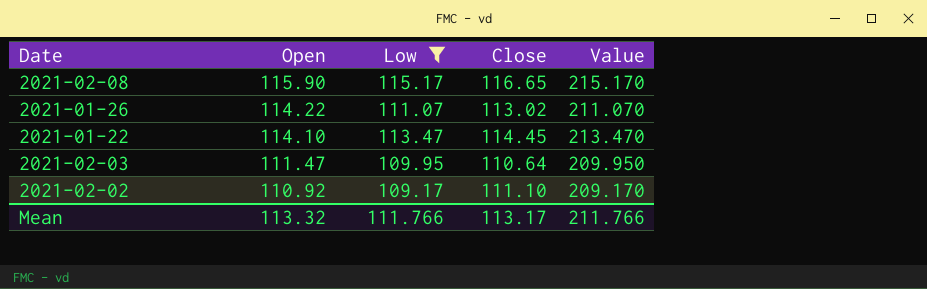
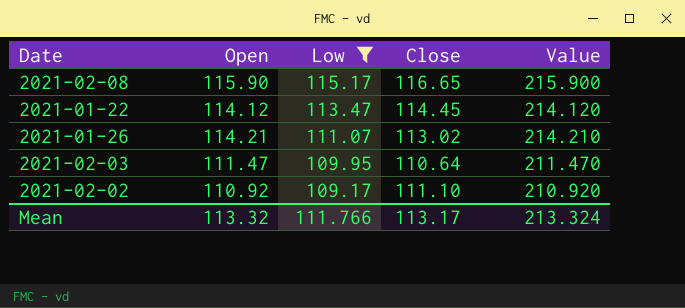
row order: Open descending -> Low descending
column Value | formula: [Low] + 100 -> [Open] + 100
2021-01-22 | Open: 114.10 -> 114.12
2021-01-26 | Open: 114.22 -> 114.21
Mean | Value: 211.766 -> 213.324

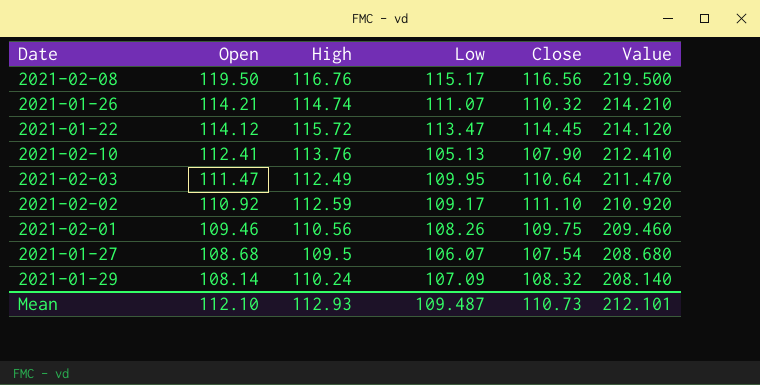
filter: Low >= 109.17 -> none
row order: Low descending -> Open descending
column High | position: none -> 3
2021-02-08 | Open: 115.90 -> 119.50
2021-02-08 | Close: 116.65 -> 116.56
2021-02-08 | Value: 215.900 -> 219.500
2021-01-26 | Close: 113.02 -> 110.32
Mean | Open: 113.32 -> 112.10
Mean | Low: 111.766 -> 109.487
Mean | Close: 113.17 -> 110.73
Mean | Value: 213.324 -> 212.101

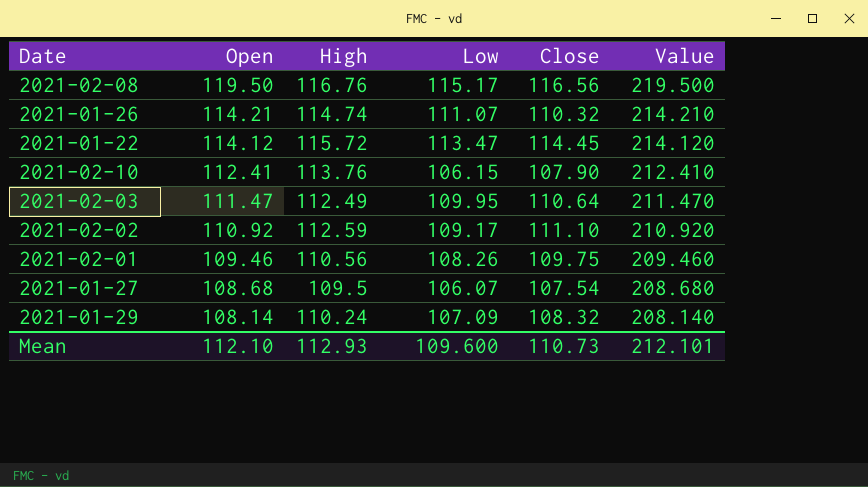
2021-02-10 | Low: 105.13 -> 106.15
Mean | Low: 109.487 -> 109.600

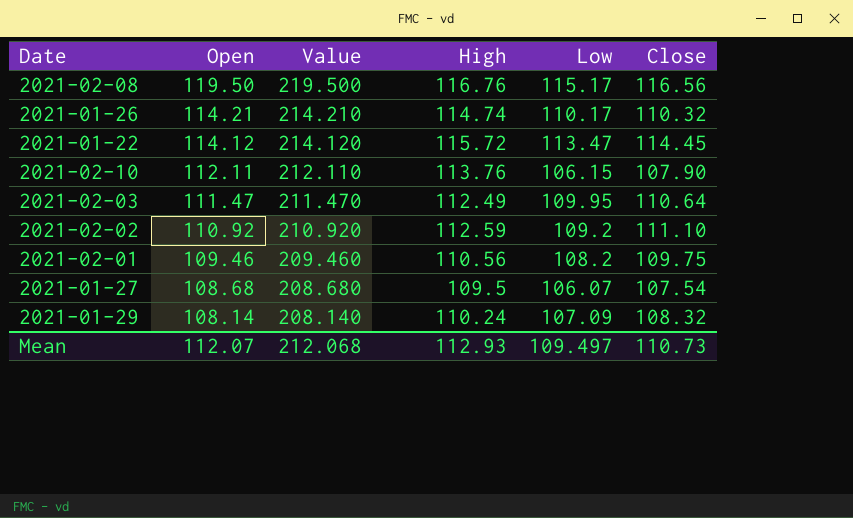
column Value | position: 6 -> 3
2021-01-26 | Low: 111.07 -> 110.17
2021-02-10 | Open: 112.41 -> 112.11
2021-02-10 | Value: 212.410 -> 212.110
2021-02-02 | Low: 109.17 -> 109.2
2021-02-01 | Low: 108.26 -> 108.2
Mean | Open: 112.10 -> 112.07
Mean | Value: 212.101 -> 212.068
Mean | Low: 109.600 -> 109.497

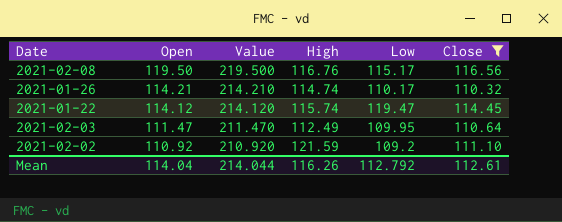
filter: none -> Close >= 110.32
2021-01-22 | High: 115.72 -> 115.74
2021-01-22 | Low: 113.47 -> 119.47
2021-02-02 | High: 112.59 -> 121.59
Mean | Open: 112.07 -> 114.04
Mean | Value: 212.068 -> 214.044
Mean | High: 112.93 -> 116.26
Mean | Low: 109.497 -> 112.792
Mean | Close: 110.73 -> 112.61

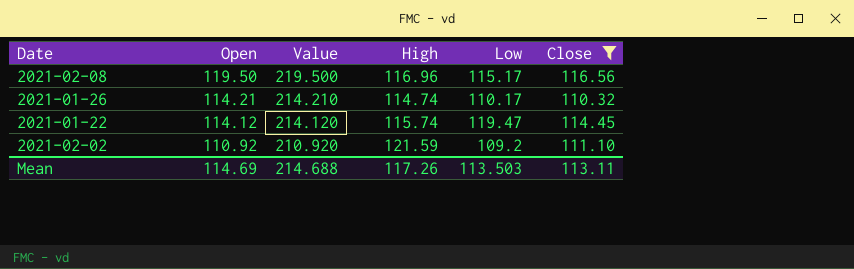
row 2021-02-03: 111.47 | 211.470 | 112.49 | 109.95 | 110.64 -> none
2021-02-08 | High: 116.76 -> 116.96
Mean | Open: 114.04 -> 114.69
Mean | Value: 214.044 -> 214.688
Mean | High: 116.26 -> 117.26
Mean | Low: 112.792 -> 113.503
Mean | Close: 112.61 -> 113.11

